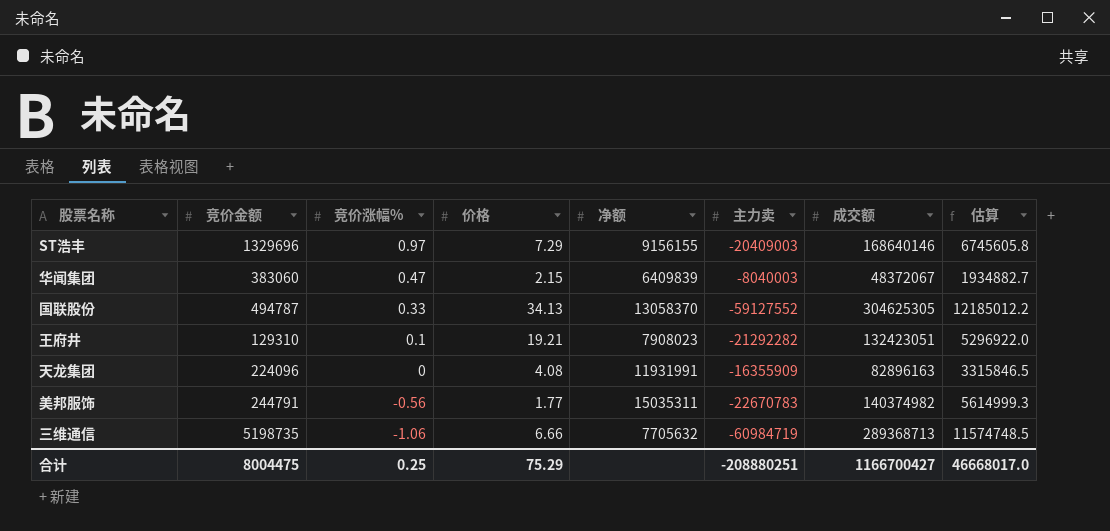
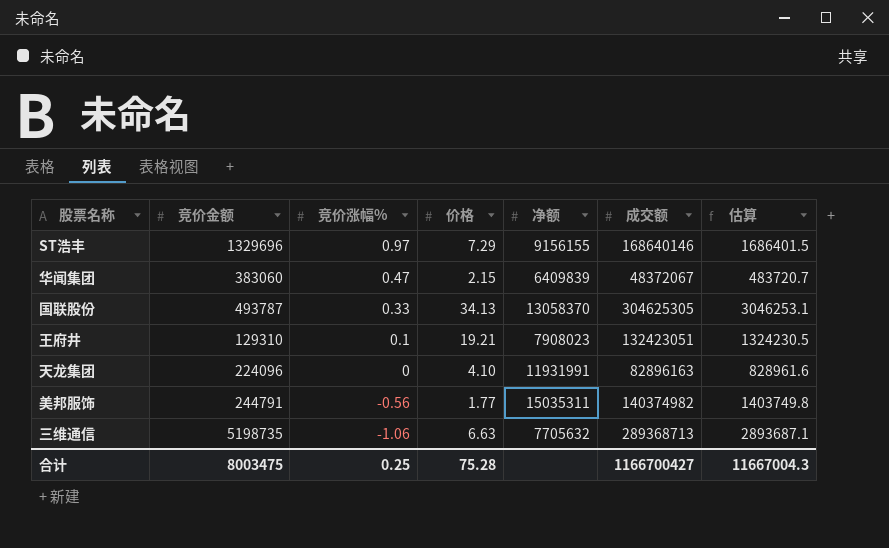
column 主力卖 | position: 6 -> none
column 估算 | formula: [成交额] * 0.04 -> [成交额] * 0.01
国联股份 | 竞价金额: 494787 -> 493787
天龙集团 | 价格: 4.08 -> 4.10
三维通信 | 价格: 6.66 -> 6.63
合计 | 竞价金额: 8004475 -> 8003475
合计 | 价格: 75.29 -> 75.28
合计 | 估算: 46668017.0 -> 11667004.3

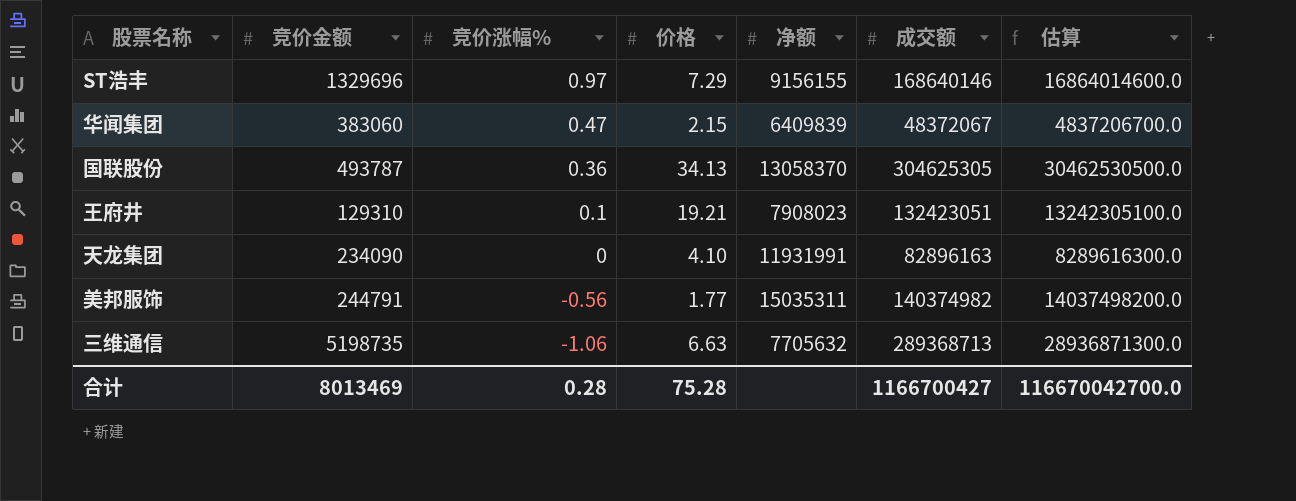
column 估算 | formula: [成交额] * 0.01 -> [成交额] * 100
国联股份 | 竞价涨幅%: 0.33 -> 0.36
天龙集团 | 竞价金额: 224096 -> 234090
合计 | 竞价金额: 8003475 -> 8013469
合计 | 竞价涨幅%: 0.25 -> 0.28
合计 | 估算: 11667004.3 -> 116670042700.0

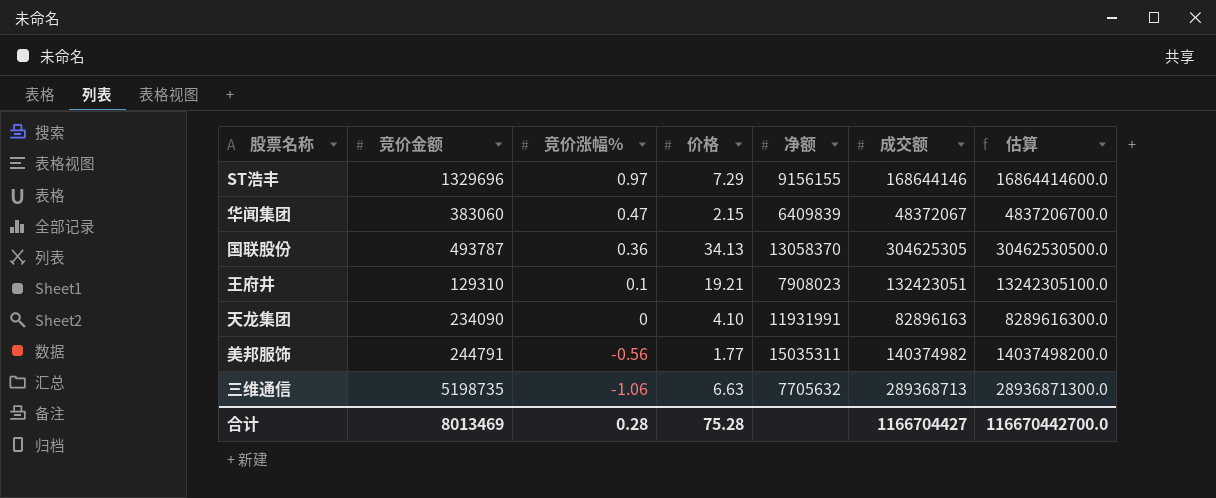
ST浩丰 | 成交额: 168640146 -> 168644146
ST浩丰 | 估算: 16864014600.0 -> 16864414600.0
合计 | 成交额: 1166700427 -> 1166704427
合计 | 估算: 116670042700.0 -> 116670442700.0

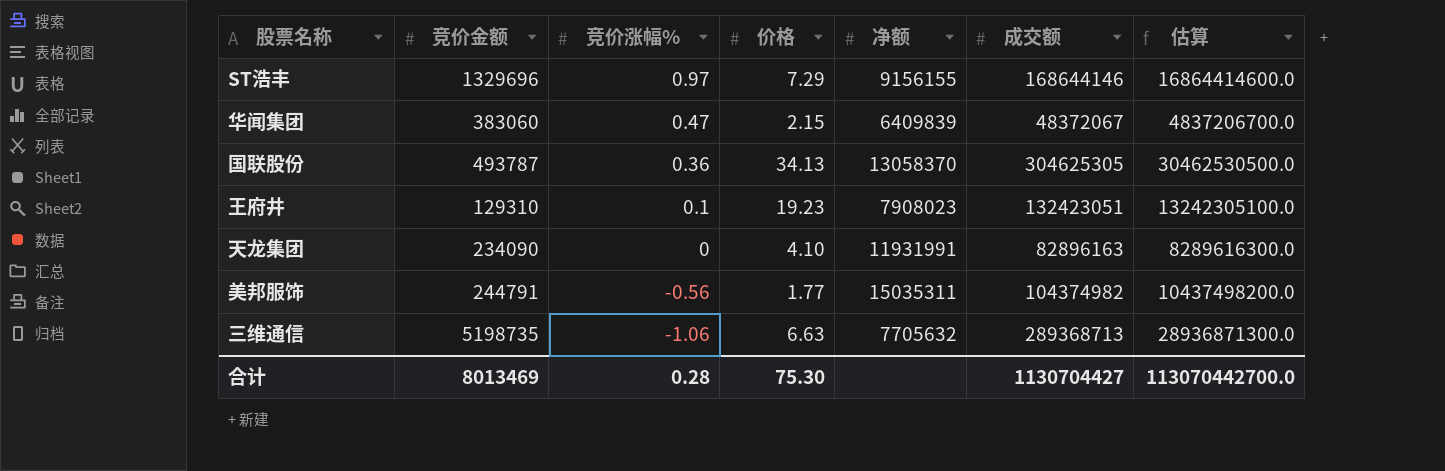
王府井 | 价格: 19.21 -> 19.23
美邦服饰 | 成交额: 140374982 -> 104374982
美邦服饰 | 估算: 14037498200.0 -> 10437498200.0
合计 | 价格: 75.28 -> 75.30
合计 | 成交额: 1166704427 -> 1130704427
合计 | 估算: 116670442700.0 -> 113070442700.0

